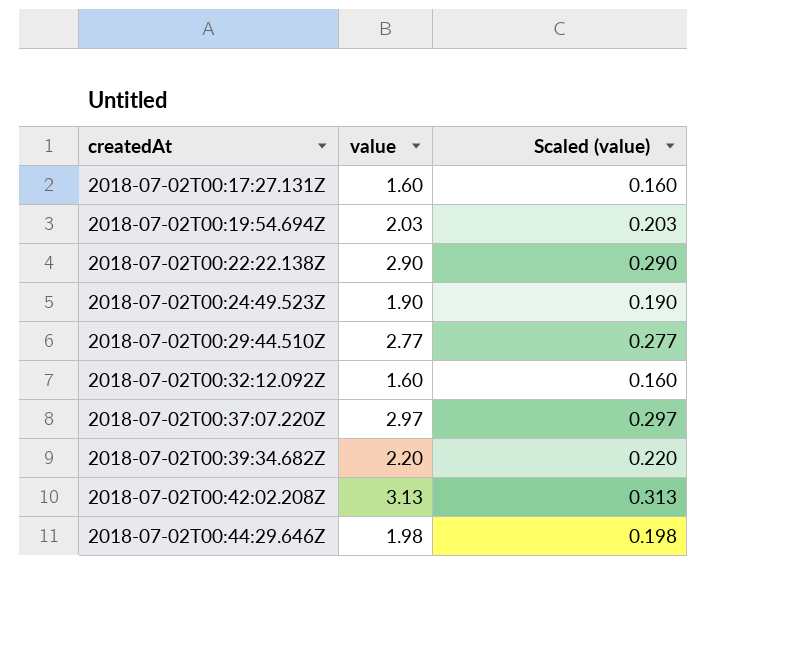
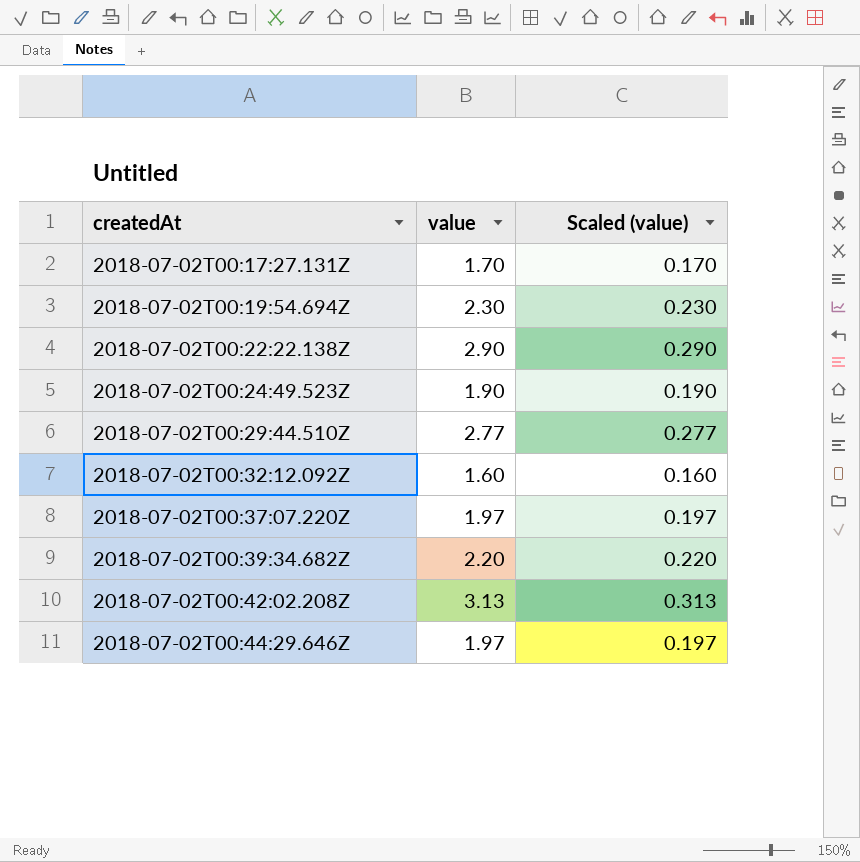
2018-07-02T00:17:27.131Z | value: 1.60 -> 1.70
2018-07-02T00:17:27.131Z | Scaled (value): 0.160 -> 0.170
2018-07-02T00:19:54.694Z | value: 2.03 -> 2.30
2018-07-02T00:19:54.694Z | Scaled (value): 0.203 -> 0.230
2018-07-02T00:37:07.220Z | value: 2.97 -> 1.97
2018-07-02T00:37:07.220Z | Scaled (value): 0.297 -> 0.197
2018-07-02T00:44:29.646Z | value: 1.98 -> 1.97
2018-07-02T00:44:29.646Z | Scaled (value): 0.198 -> 0.197

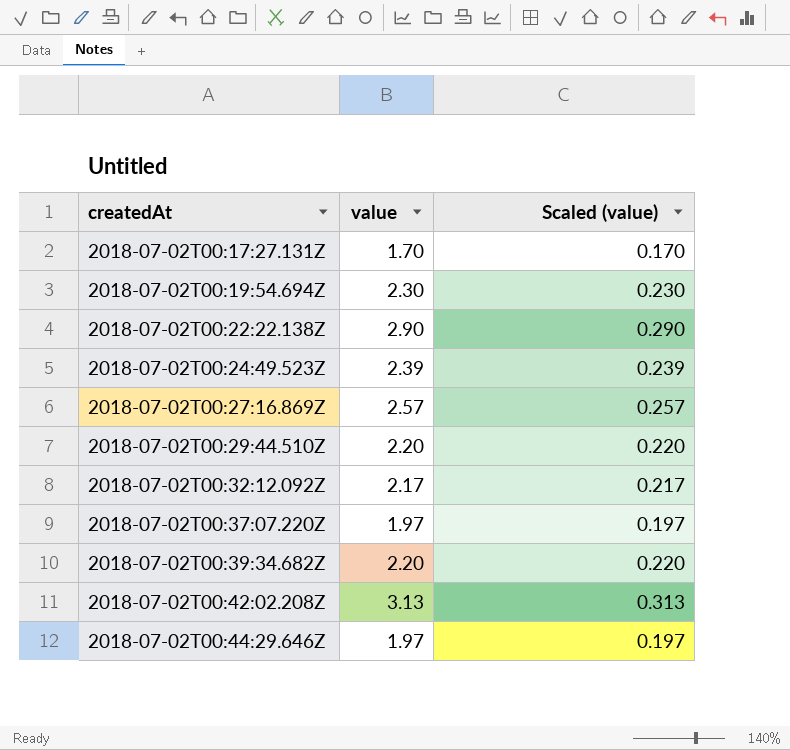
2018-07-02T00:24:49.523Z | value: 1.90 -> 2.39
2018-07-02T00:24:49.523Z | Scaled (value): 0.190 -> 0.239
row 2018-07-02T00:27:16.869Z: none -> 2.57 | 0.257
2018-07-02T00:29:44.510Z | value: 2.77 -> 2.20
2018-07-02T00:29:44.510Z | Scaled (value): 0.277 -> 0.220
2018-07-02T00:32:12.092Z | value: 1.60 -> 2.17
2018-07-02T00:32:12.092Z | Scaled (value): 0.160 -> 0.217

